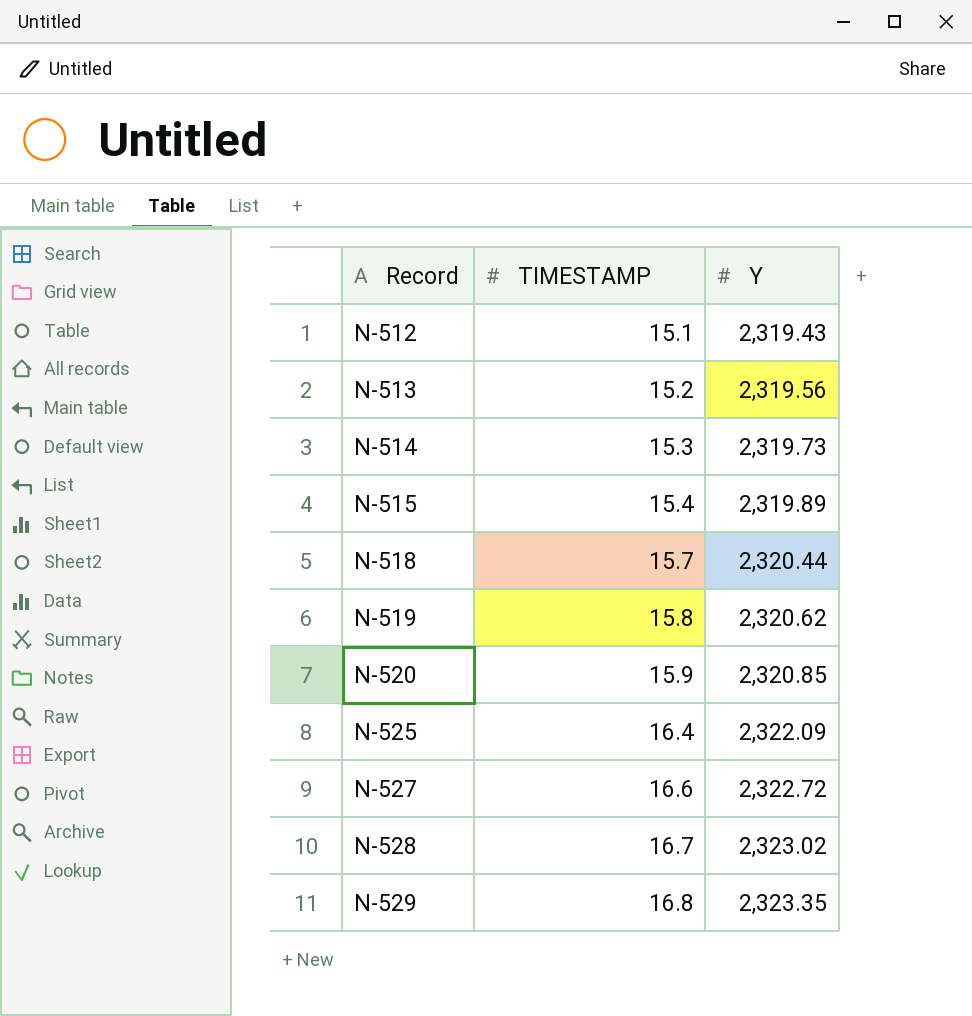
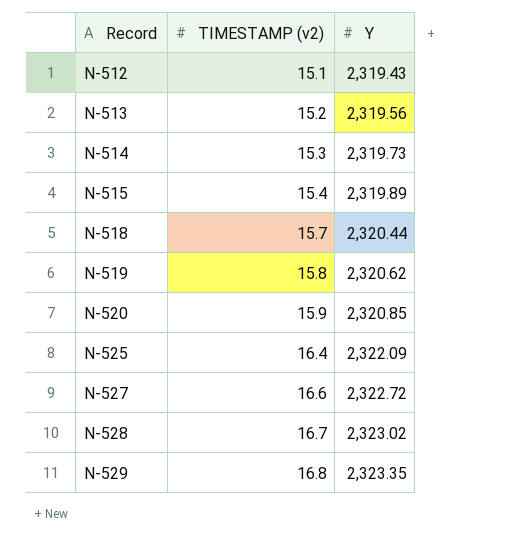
column name: TIMESTAMP -> TIMESTAMP (v2)

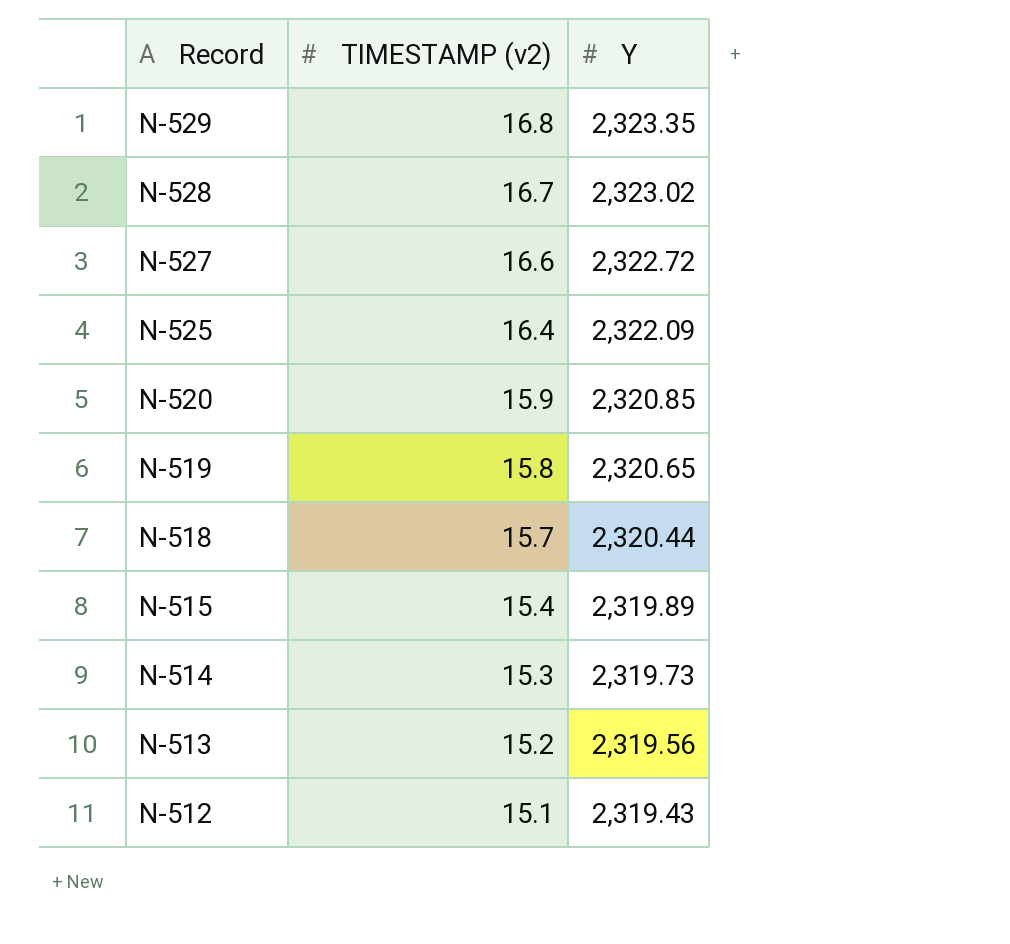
row order: Record ascending -> Record descending
N-519 | Y: 2,320.62 -> 2,320.65

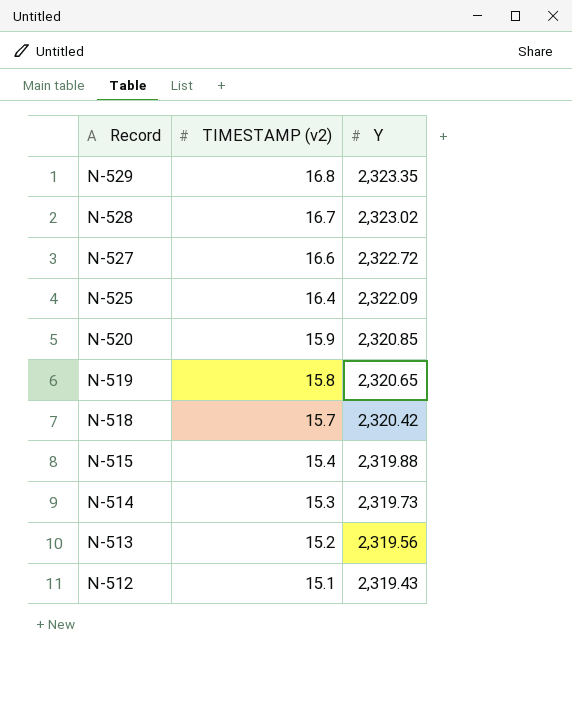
N-518 | Y: 2,320.44 -> 2,320.42
N-515 | Y: 2,319.89 -> 2,319.88

